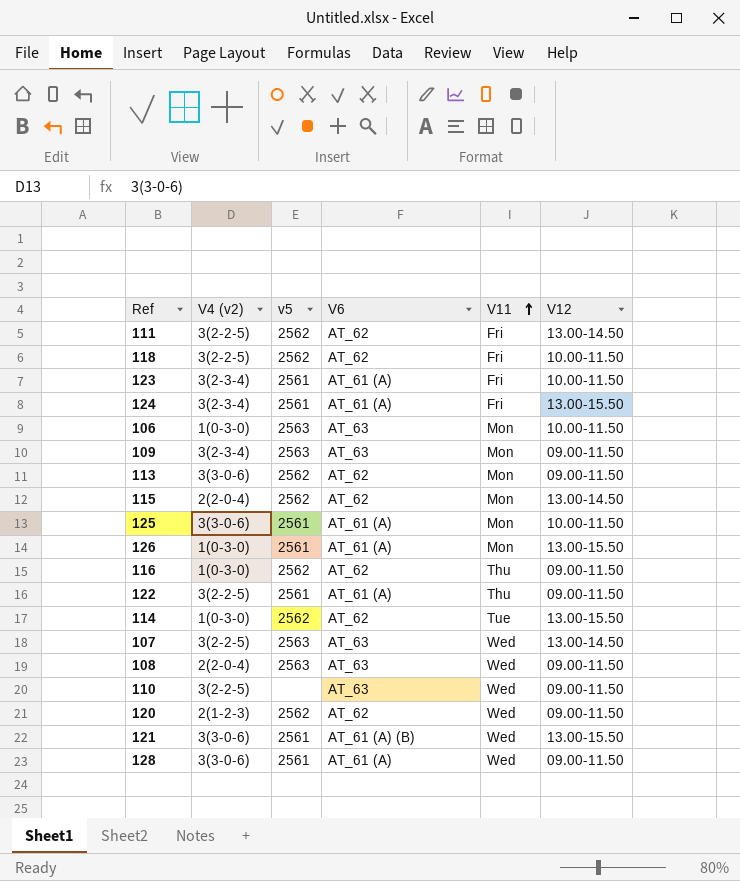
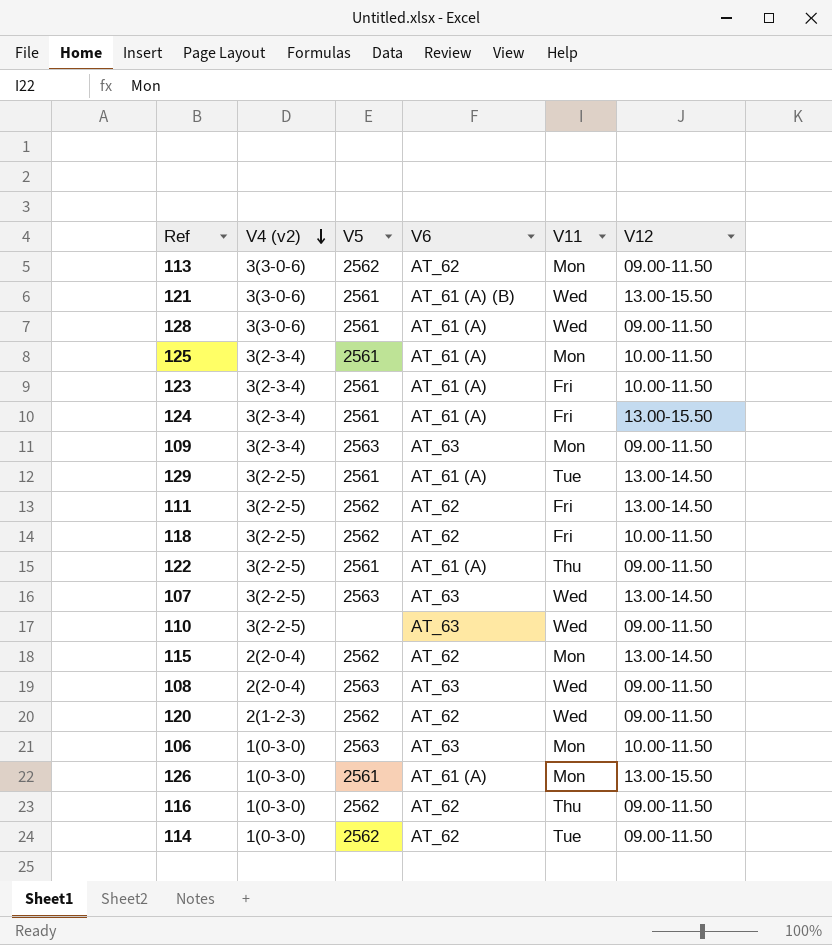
row order: V11 ascending -> V4 (v2) descending
column name: v5 -> V5
125 | V4 (v2): 3(3-0-6) -> 3(2-3-4)
row 129: none -> 3(2-2-5) | 2561 | AT_61 (A) | Tue | 13.00-14.50
114 | V12: 13.00-15.50 -> 09.00-11.50

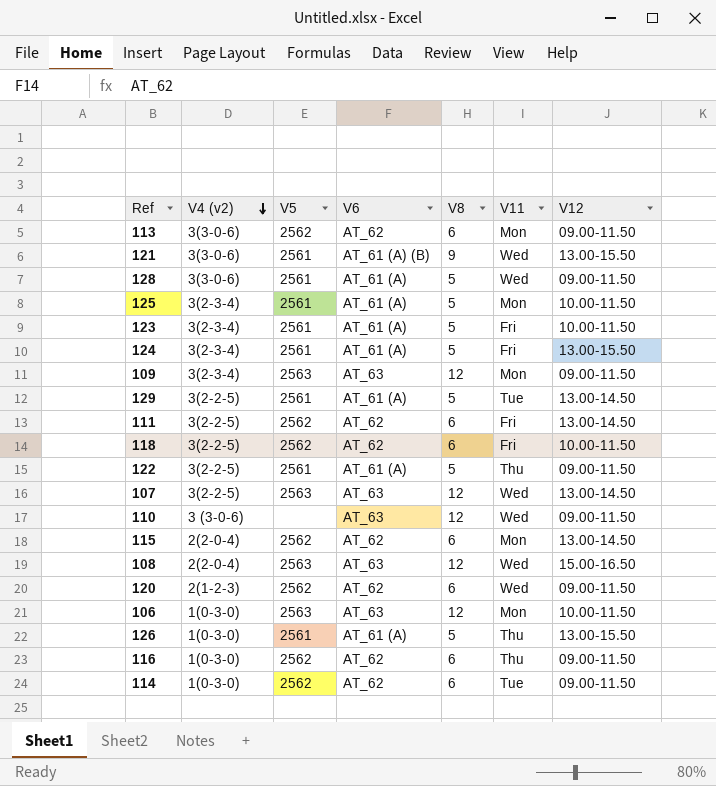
column V8 | position: none -> 5
110 | V4 (v2): 3(2-2-5) -> 3 (3-0-6)
108 | V12: 09.00-11.50 -> 15.00-16.50
126 | V11: Mon -> Thu

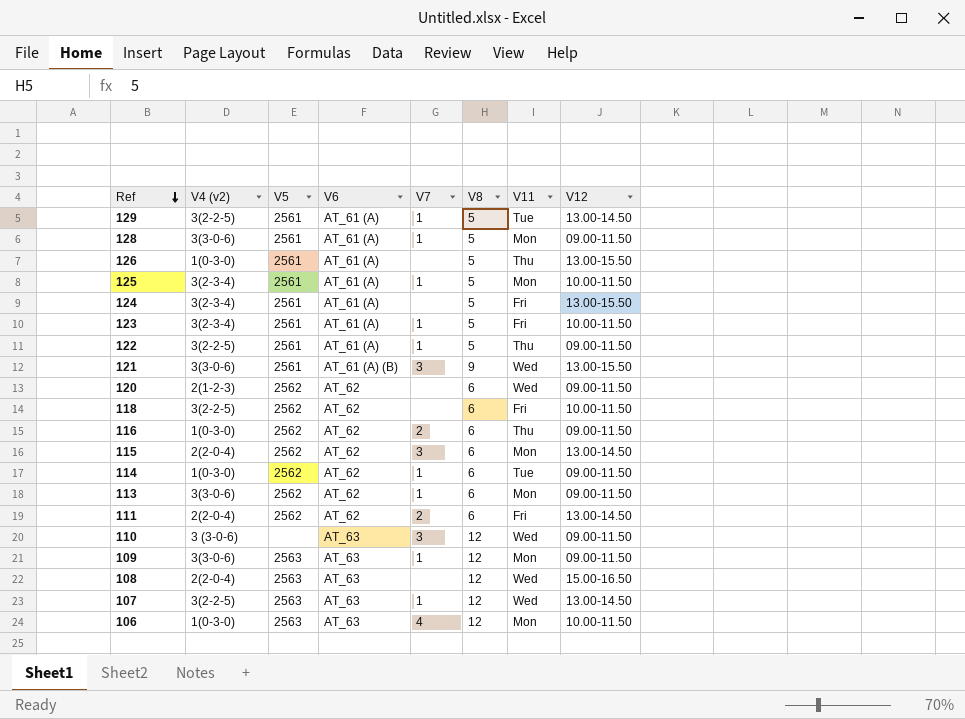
row order: V4 (v2) descending -> Ref descending
column V7 | position: none -> 5
128 | V11: Wed -> Mon
111 | V4 (v2): 3(2-2-5) -> 2(2-0-4)
109 | V4 (v2): 3(2-3-4) -> 3(3-0-6)

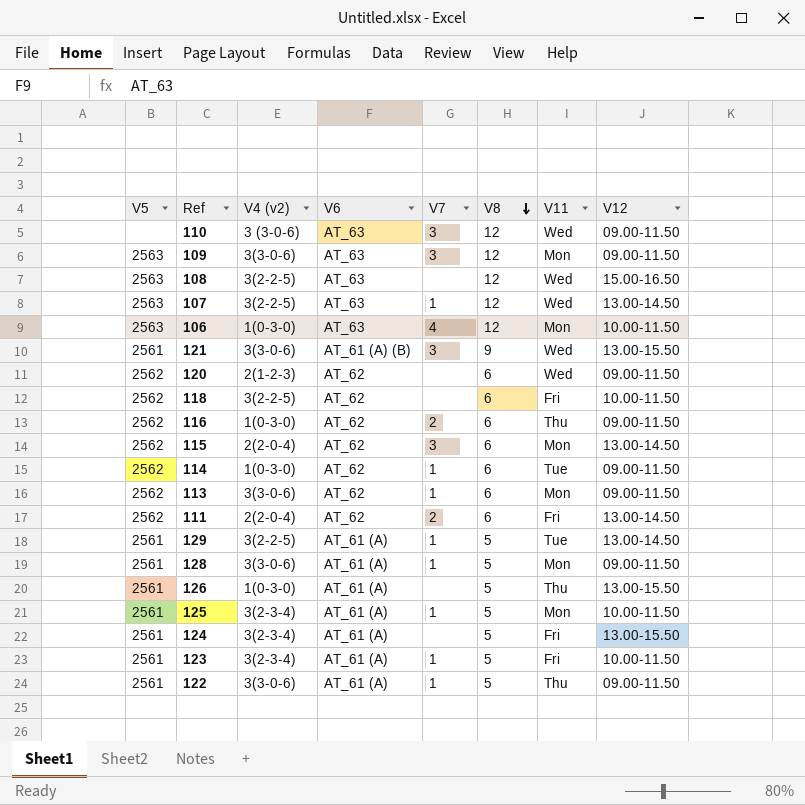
row order: Ref descending -> V8 descending
column V5 | position: 3 -> 1
109 | V7: 1 -> 3
108 | V4 (v2): 2(2-0-4) -> 3(2-2-5)
122 | V4 (v2): 3(2-2-5) -> 3(3-0-6)

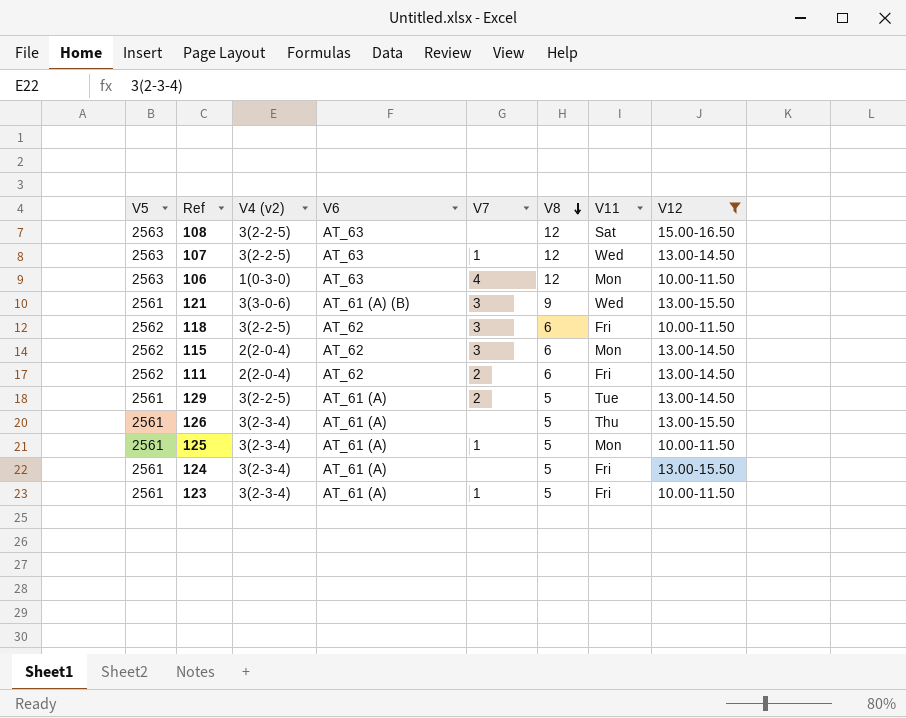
filter: none -> V12 != 09.00-11.50
108 | V11: Wed -> Sat
118 | V7: none -> 3
129 | V7: 1 -> 2
126 | V4 (v2): 1(0-3-0) -> 3(2-3-4)

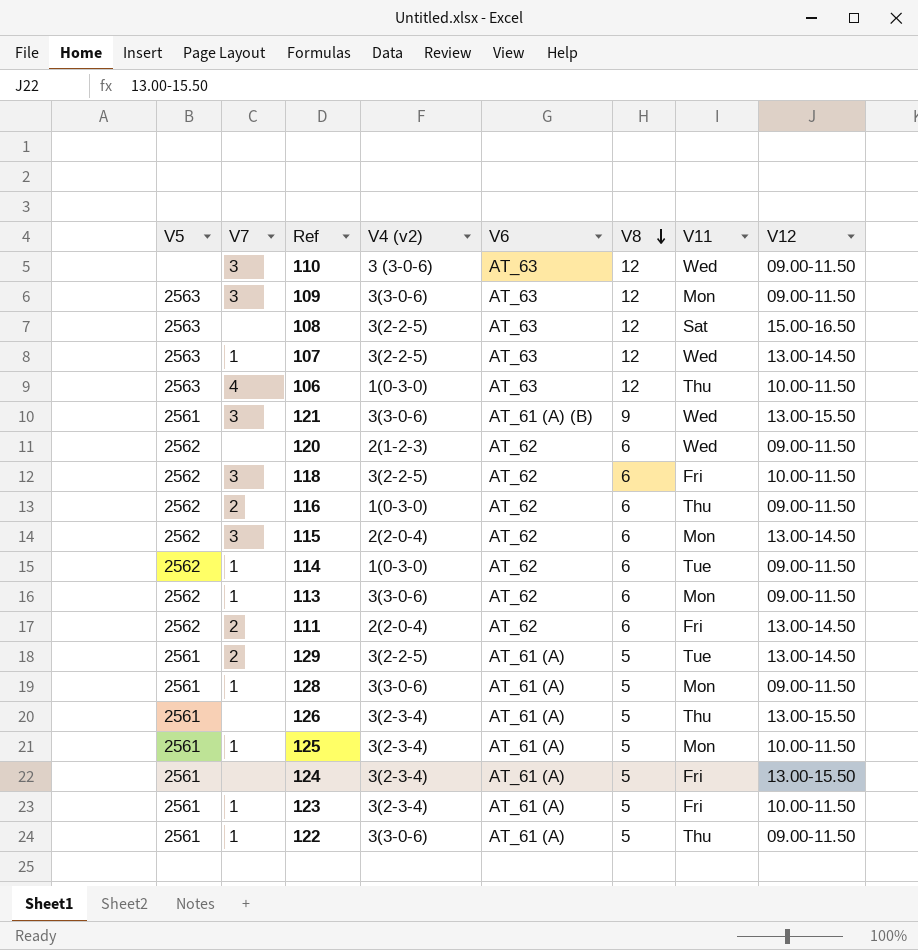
filter: V12 != 09.00-11.50 -> none
column V7 | position: 5 -> 2
106 | V11: Mon -> Thu

